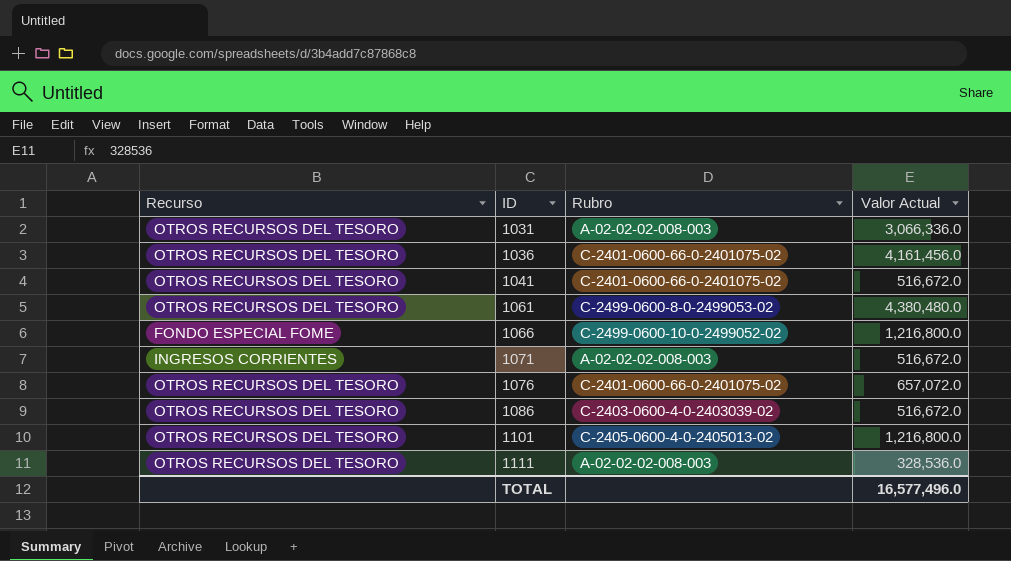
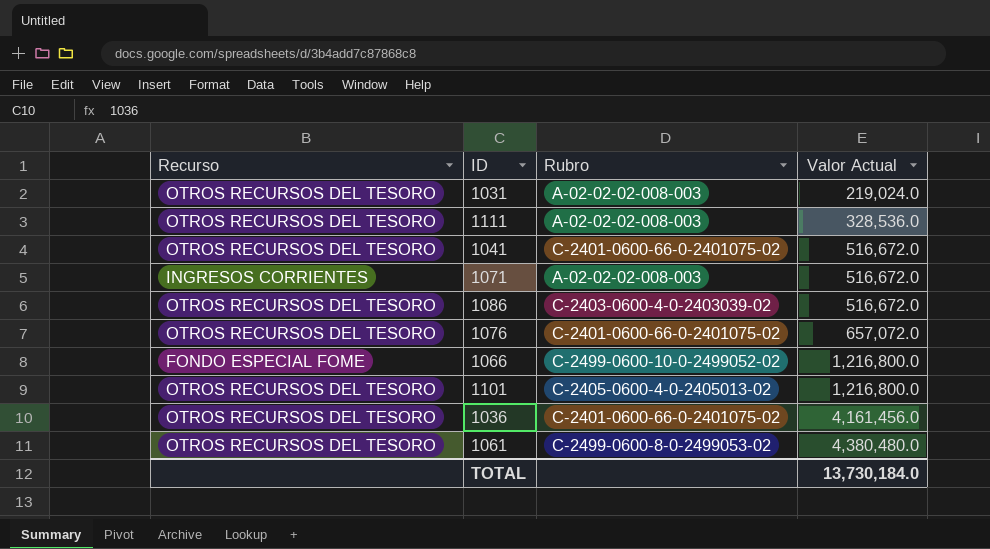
row order: ID ascending -> Valor Actual ascending
1031 | Valor Actual: 3,066,336.0 -> 219,024.0
TOTAL | Valor Actual: 16,577,496.0 -> 13,730,184.0

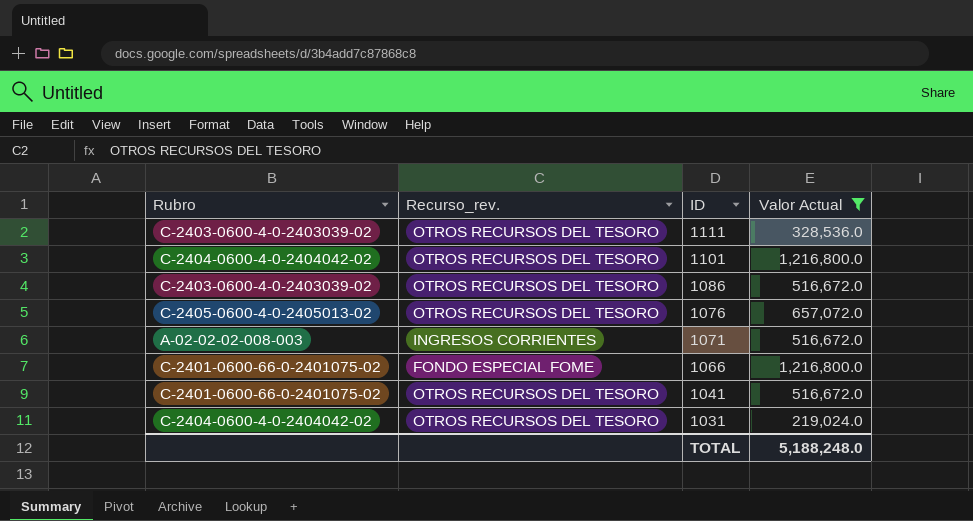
filter: none -> Valor Actual <= 1,216,800.0
row order: Valor Actual ascending -> ID descending
column Rubro | position: 3 -> 1
column name: Recurso -> Recurso_rev.
1111 | Rubro: A-02-02-02-008-003 -> C-2403-0600-4-0-2403039-02
1101 | Rubro: C-2405-0600-4-0-2405013-02 -> C-2404-0600-4-0-2404042-02
1076 | Rubro: C-2401-0600-66-0-2401075-02 -> C-2405-0600-4-0-2405013-02
1066 | Rubro: C-2499-0600-10-0-2499052-02 -> C-2401-0600-66-0-2401075-02
1031 | Rubro: A-02-02-02-008-003 -> C-2404-0600-4-0-2404042-02
TOTAL | Valor Actual: 13,730,184.0 -> 5,188,248.0

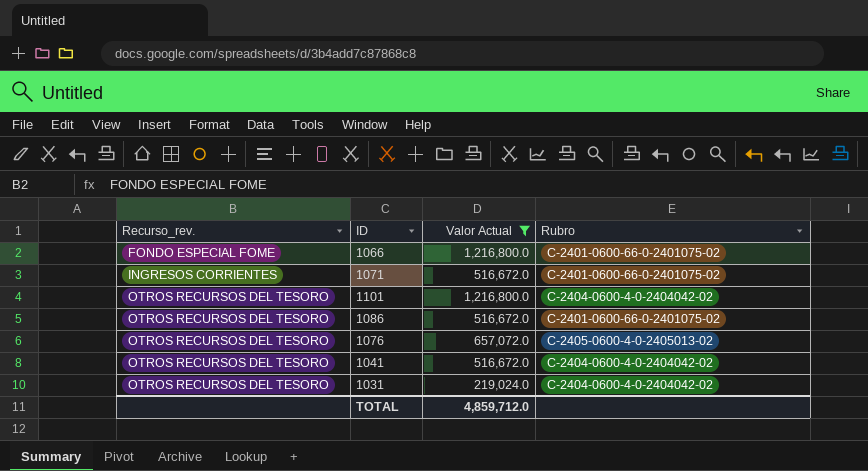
row order: ID descending -> Recurso_rev. ascending
column Rubro | position: 1 -> 4
row 1111: C-2403-0600-4-0-2403039-02 | OTROS RECURSOS DEL TESORO | 328,536.0 -> none
1071 | Rubro: A-02-02-02-008-003 -> C-2401-0600-66-0-2401075-02
1086 | Rubro: C-2403-0600-4-0-2403039-02 -> C-2401-0600-66-0-2401075-02
1041 | Rubro: C-2401-0600-66-0-2401075-02 -> C-2404-0600-4-0-2404042-02
TOTAL | Valor Actual: 5,188,248.0 -> 4,859,712.0

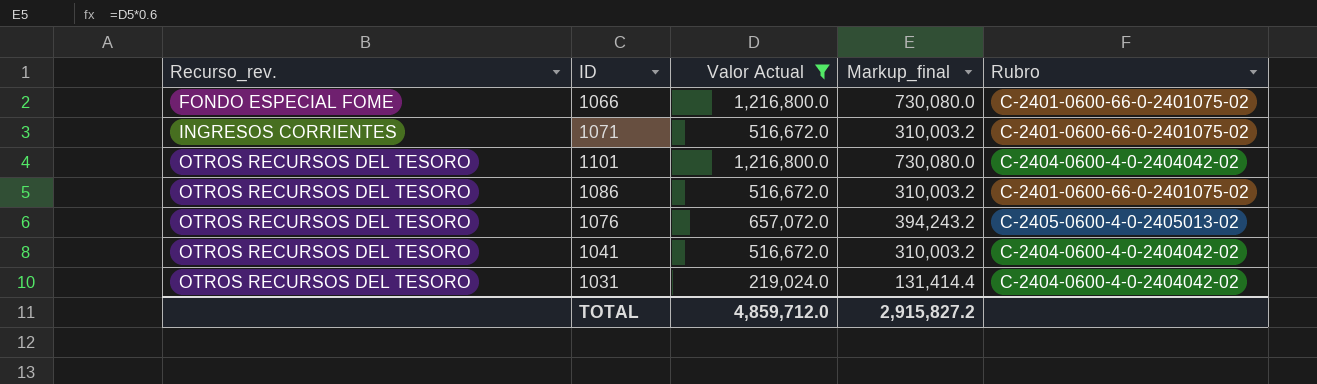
column Markup_final | formula: none -> [Valor Actual] * 0.6

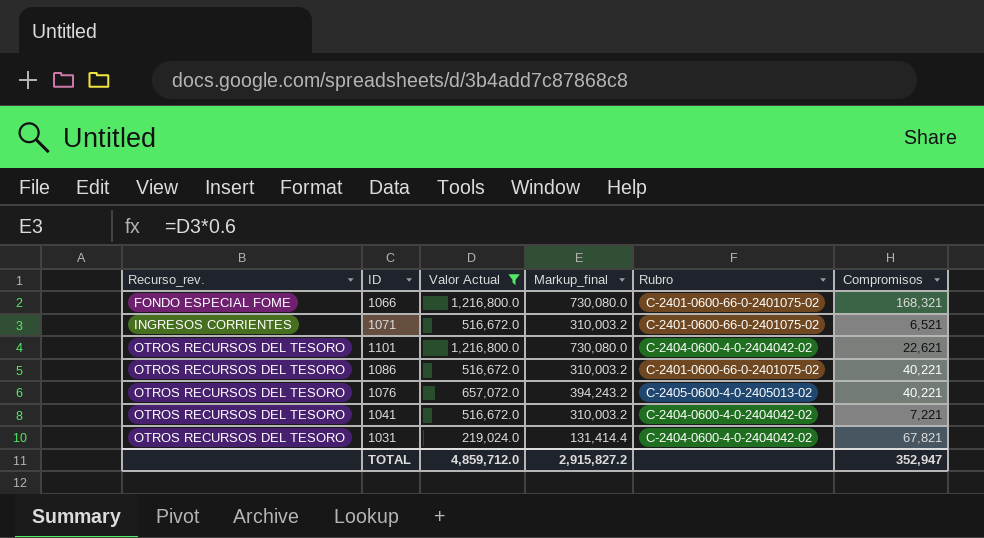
column Compromisos | position: none -> 6

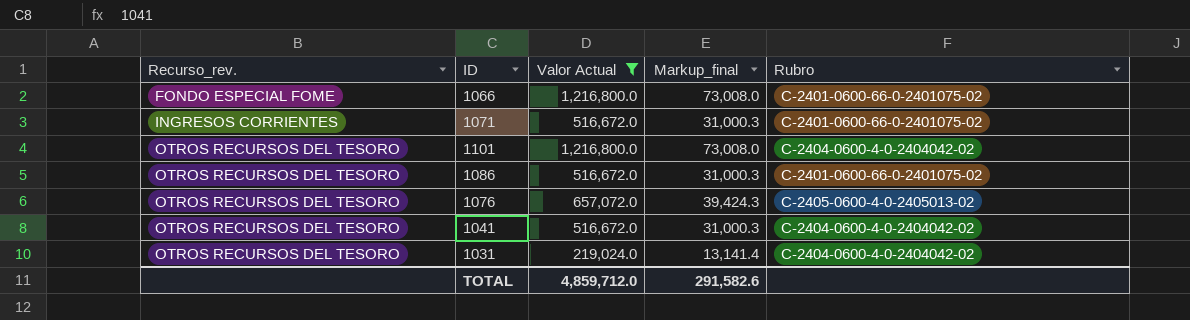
column Compromisos | position: 6 -> none
column Markup_final | formula: [Valor Actual] * 0.6 -> [Valor Actual] * 0.06
TOTAL | Markup_final: 2,915,827.2 -> 291,582.6

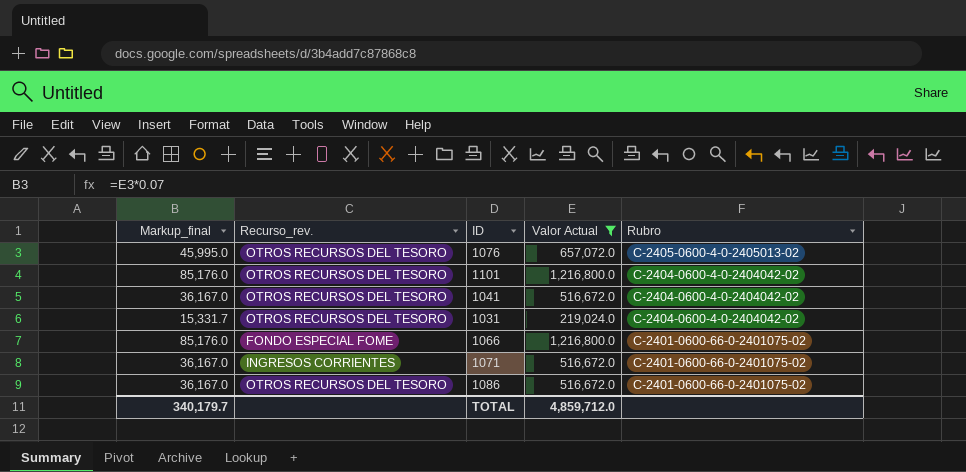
row order: Recurso_rev. ascending -> Rubro descending
column Markup_final | formula: [Valor Actual] * 0.06 -> [Valor Actual] * 0.07
column Markup_final | position: 4 -> 1
TOTAL | Markup_final: 291,582.6 -> 340,179.7

